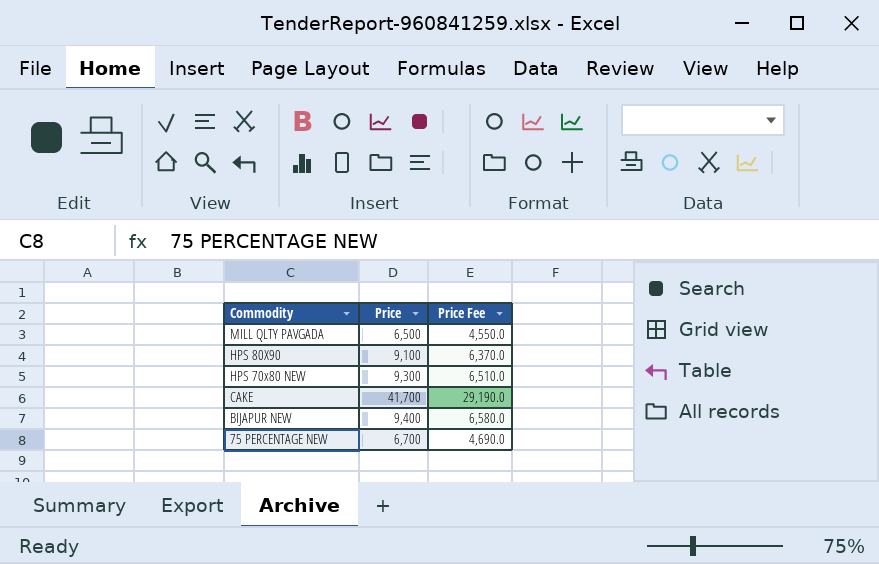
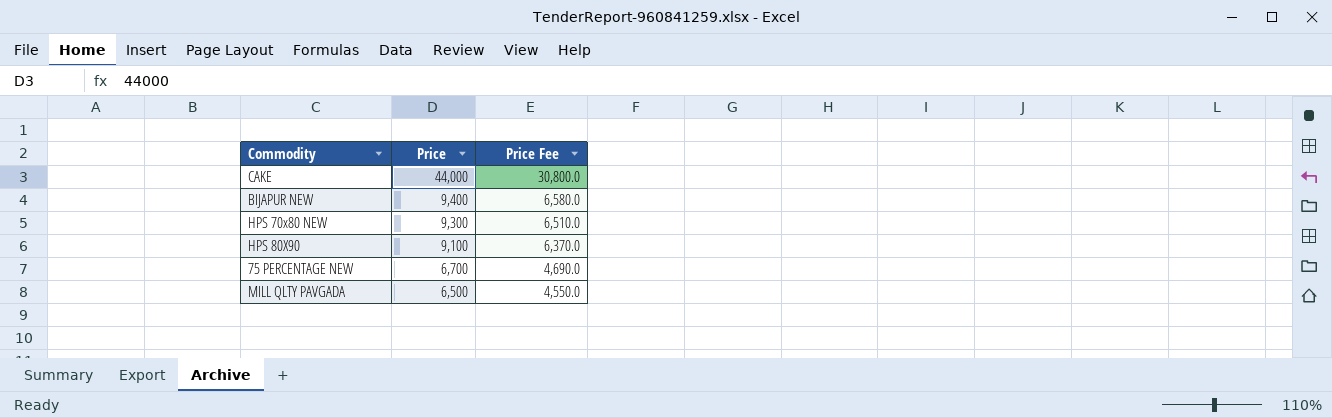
row order: Commodity descending -> Price descending
CAKE | Price: 41,700 -> 44,000
CAKE | Price Fee: 29,190.0 -> 30,800.0

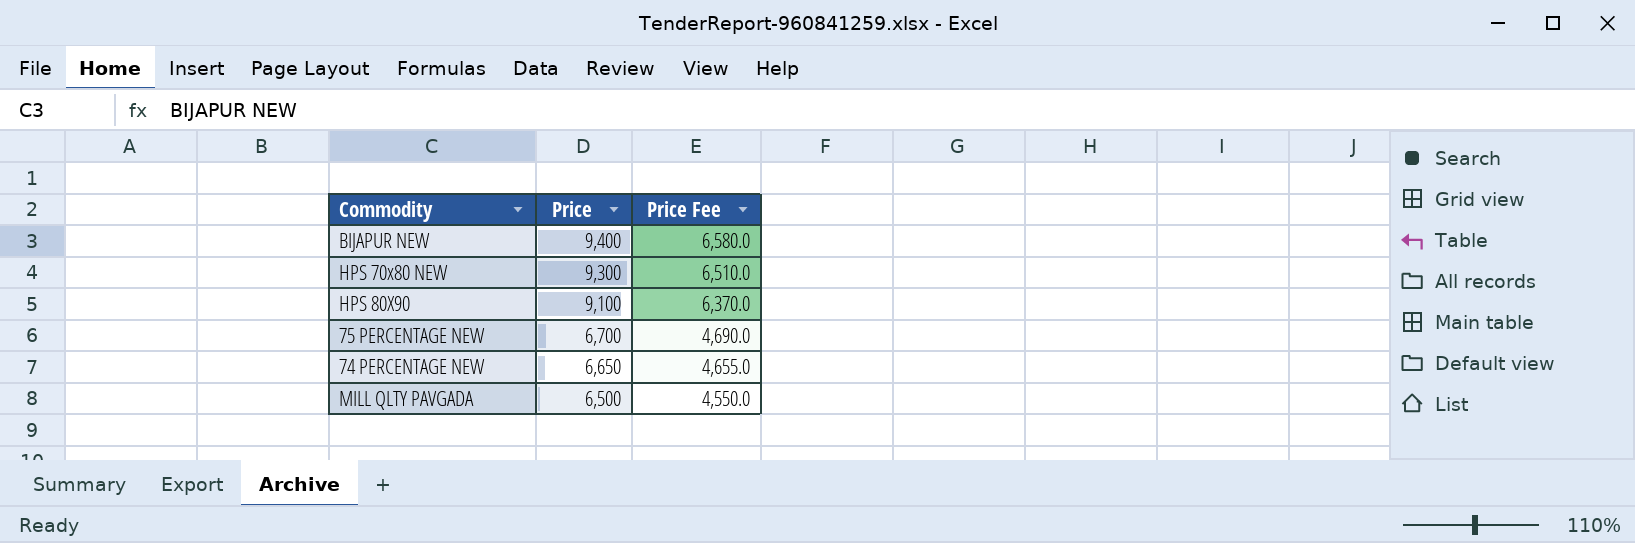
row CAKE: 44,000 | 30,800.0 -> none
row 74 PERCENTAGE NEW: none -> 6,650 | 4,655.0

